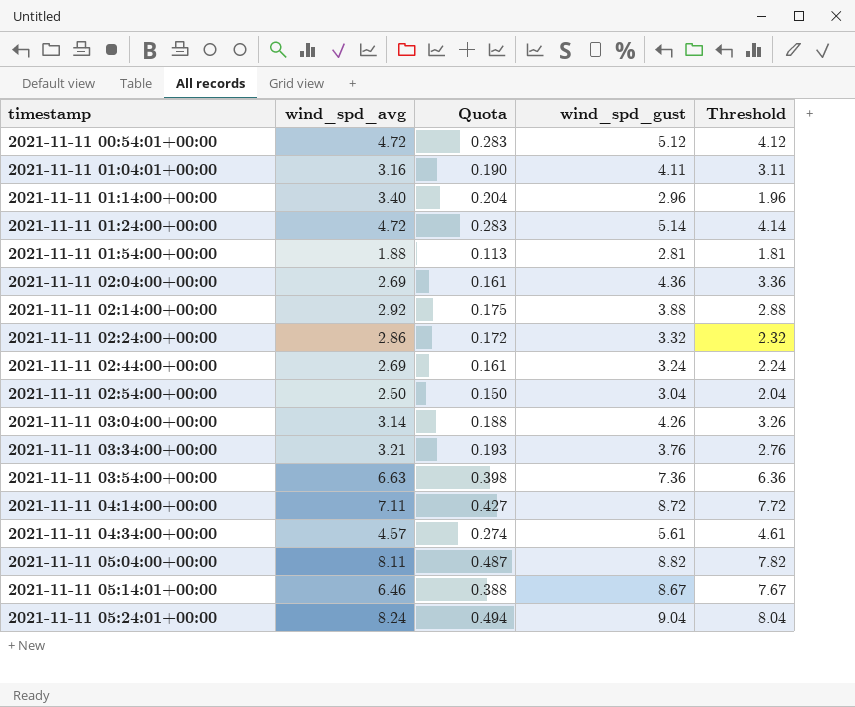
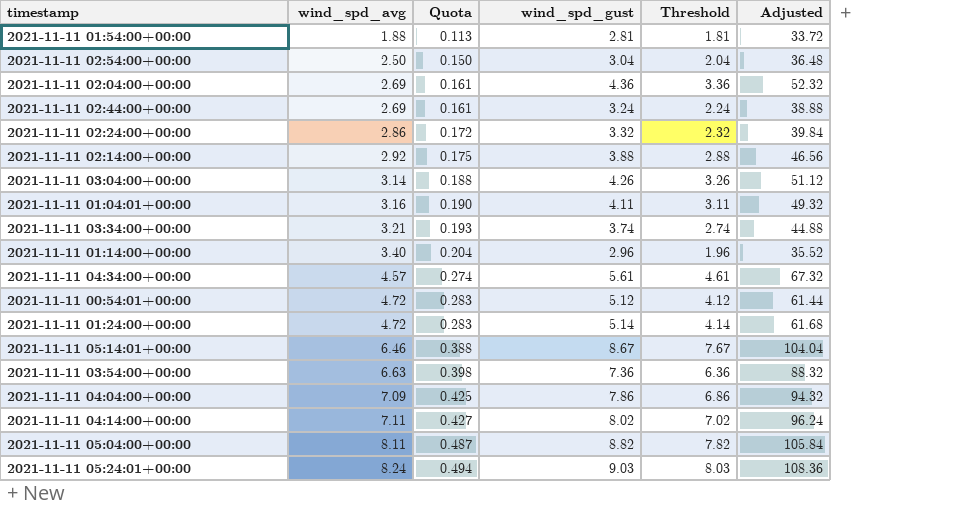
row order: timestamp ascending -> wind_spd_avg ascending
column Adjusted | formula: none -> [wind_spd_gust] * 12
2021-11-11 03:34:00+00:00 | wind_spd_gust: 3.76 -> 3.74
2021-11-11 03:34:00+00:00 | Threshold: 2.76 -> 2.74
row 2021-11-11 04:04:00+00:00: none -> 7.09 | 0.425 | 7.86 | 6.86 | 94.32
2021-11-11 04:14:00+00:00 | wind_spd_gust: 8.72 -> 8.02
2021-11-11 04:14:00+00:00 | Threshold: 7.72 -> 7.02
2021-11-11 05:24:01+00:00 | wind_spd_gust: 9.04 -> 9.03
2021-11-11 05:24:01+00:00 | Threshold: 8.04 -> 8.03

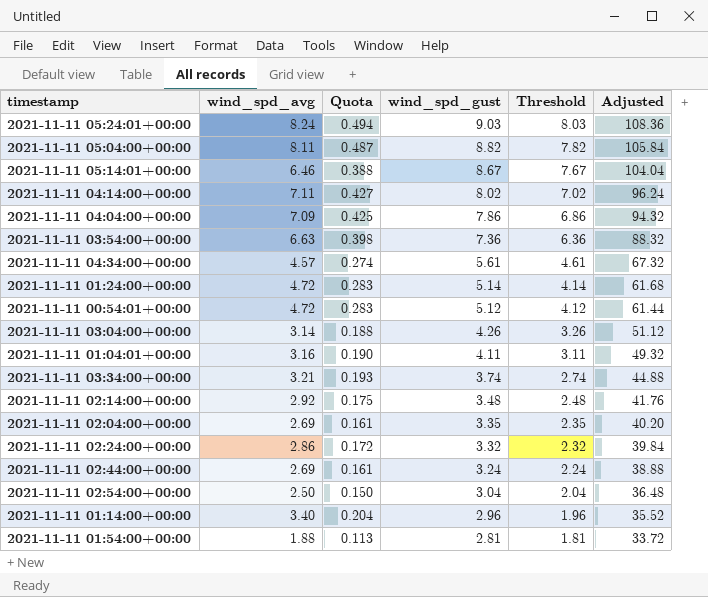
row order: wind_spd_avg ascending -> wind_spd_gust descending
2021-11-11 02:14:00+00:00 | wind_spd_gust: 3.88 -> 3.48
2021-11-11 02:14:00+00:00 | Threshold: 2.88 -> 2.48
2021-11-11 02:14:00+00:00 | Adjusted: 46.56 -> 41.76
2021-11-11 02:04:00+00:00 | wind_spd_gust: 4.36 -> 3.35
2021-11-11 02:04:00+00:00 | Threshold: 3.36 -> 2.35
2021-11-11 02:04:00+00:00 | Adjusted: 52.32 -> 40.20

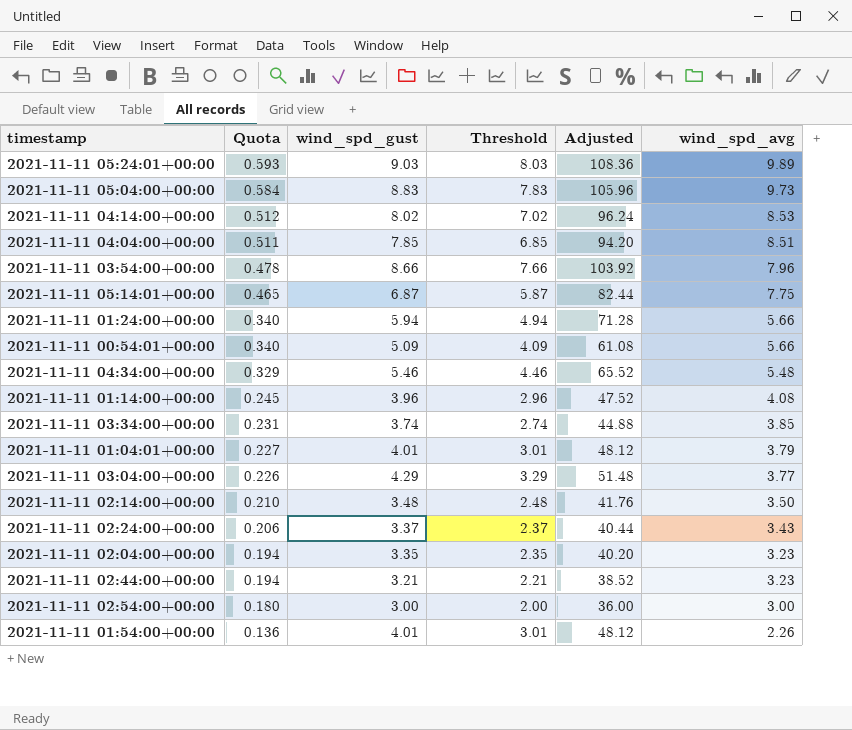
row order: wind_spd_gust descending -> Quota descending
column wind_spd_avg | position: 2 -> 6
2021-11-11 05:24:01+00:00 | Quota: 0.494 -> 0.593
2021-11-11 05:24:01+00:00 | wind_spd_avg: 8.24 -> 9.89
2021-11-11 05:04:00+00:00 | Quota: 0.487 -> 0.584
2021-11-11 05:04:00+00:00 | wind_spd_gust: 8.82 -> 8.83
2021-11-11 05:04:00+00:00 | Threshold: 7.82 -> 7.83
2021-11-11 05:04:00+00:00 | Adjusted: 105.84 -> 105.96
2021-11-11 05:04:00+00:00 | wind_spd_avg: 8.11 -> 9.73
2021-11-11 04:14:00+00:00 | Quota: 0.427 -> 0.512
2021-11-11 04:14:00+00:00 | wind_spd_avg: 7.11 -> 8.53
2021-11-11 04:04:00+00:00 | Quota: 0.425 -> 0.511
2021-11-11 04:04:00+00:00 | wind_spd_gust: 7.86 -> 7.85
2021-11-11 04:04:00+00:00 | Threshold: 6.86 -> 6.85
2021-11-11 04:04:00+00:00 | Adjusted: 94.32 -> 94.20
2021-11-11 04:04:00+00:00 | wind_spd_avg: 7.09 -> 8.51
2021-11-11 03:54:00+00:00 | Quota: 0.398 -> 0.478
2021-11-11 03:54:00+00:00 | wind_spd_gust: 7.36 -> 8.66
2021-11-11 03:54:00+00:00 | Threshold: 6.36 -> 7.66
2021-11-11 03:54:00+00:00 | Adjusted: 88.32 -> 103.92
2021-11-11 03:54:00+00:00 | wind_spd_avg: 6.63 -> 7.96
2021-11-11 05:14:01+00:00 | Quota: 0.388 -> 0.465
2021-11-11 05:14:01+00:00 | wind_spd_gust: 8.67 -> 6.87
2021-11-11 05:14:01+00:00 | Threshold: 7.67 -> 5.87
2021-11-11 05:14:01+00:00 | Adjusted: 104.04 -> 82.44
2021-11-11 05:14:01+00:00 | wind_spd_avg: 6.46 -> 7.75
2021-11-11 01:24:00+00:00 | Quota: 0.283 -> 0.340
2021-11-11 01:24:00+00:00 | wind_spd_gust: 5.14 -> 5.94
2021-11-11 01:24:00+00:00 | Threshold: 4.14 -> 4.94
2021-11-11 01:24:00+00:00 | Adjusted: 61.68 -> 71.28
2021-11-11 01:24:00+00:00 | wind_spd_avg: 4.72 -> 5.66
2021-11-11 00:54:01+00:00 | Quota: 0.283 -> 0.340
2021-11-11 00:54:01+00:00 | wind_spd_gust: 5.12 -> 5.09
2021-11-11 00:54:01+00:00 | Threshold: 4.12 -> 4.09
2021-11-11 00:54:01+00:00 | Adjusted: 61.44 -> 61.08
2021-11-11 00:54:01+00:00 | wind_spd_avg: 4.72 -> 5.66
2021-11-11 04:34:00+00:00 | Quota: 0.274 -> 0.329
2021-11-11 04:34:00+00:00 | wind_spd_gust: 5.61 -> 5.46
2021-11-11 04:34:00+00:00 | Threshold: 4.61 -> 4.46
2021-11-11 04:34:00+00:00 | Adjusted: 67.32 -> 65.52
2021-11-11 04:34:00+00:00 | wind_spd_avg: 4.57 -> 5.48
2021-11-11 01:14:00+00:00 | Quota: 0.204 -> 0.245
2021-11-11 01:14:00+00:00 | wind_spd_gust: 2.96 -> 3.96
2021-11-11 01:14:00+00:00 | Threshold: 1.96 -> 2.96
2021-11-11 01:14:00+00:00 | Adjusted: 35.52 -> 47.52
2021-11-11 01:14:00+00:00 | wind_spd_avg: 3.40 -> 4.08
2021-11-11 03:34:00+00:00 | Quota: 0.193 -> 0.231
2021-11-11 03:34:00+00:00 | wind_spd_avg: 3.21 -> 3.85
2021-11-11 01:04:01+00:00 | Quota: 0.190 -> 0.227
2021-11-11 01:04:01+00:00 | wind_spd_gust: 4.11 -> 4.01
2021-11-11 01:04:01+00:00 | Threshold: 3.11 -> 3.01
2021-11-11 01:04:01+00:00 | Adjusted: 49.32 -> 48.12
2021-11-11 01:04:01+00:00 | wind_spd_avg: 3.16 -> 3.79
2021-11-11 03:04:00+00:00 | Quota: 0.188 -> 0.226
2021-11-11 03:04:00+00:00 | wind_spd_gust: 4.26 -> 4.29
2021-11-11 03:04:00+00:00 | Threshold: 3.26 -> 3.29
2021-11-11 03:04:00+00:00 | Adjusted: 51.12 -> 51.48
2021-11-11 03:04:00+00:00 | wind_spd_avg: 3.14 -> 3.77
2021-11-11 02:14:00+00:00 | Quota: 0.175 -> 0.210
2021-11-11 02:14:00+00:00 | wind_spd_avg: 2.92 -> 3.50
2021-11-11 02:24:00+00:00 | Quota: 0.172 -> 0.206
2021-11-11 02:24:00+00:00 | wind_spd_gust: 3.32 -> 3.37
2021-11-11 02:24:00+00:00 | Threshold: 2.32 -> 2.37
2021-11-11 02:24:00+00:00 | Adjusted: 39.84 -> 40.44
2021-11-11 02:24:00+00:00 | wind_spd_avg: 2.86 -> 3.43
2021-11-11 02:04:00+00:00 | Quota: 0.161 -> 0.194
2021-11-11 02:04:00+00:00 | wind_spd_avg: 2.69 -> 3.23
2021-11-11 02:44:00+00:00 | Quota: 0.161 -> 0.194
2021-11-11 02:44:00+00:00 | wind_spd_gust: 3.24 -> 3.21
2021-11-11 02:44:00+00:00 | Threshold: 2.24 -> 2.21
2021-11-11 02:44:00+00:00 | Adjusted: 38.88 -> 38.52
2021-11-11 02:44:00+00:00 | wind_spd_avg: 2.69 -> 3.23
2021-11-11 02:54:00+00:00 | Quota: 0.150 -> 0.180
2021-11-11 02:54:00+00:00 | wind_spd_gust: 3.04 -> 3.00
2021-11-11 02:54:00+00:00 | Threshold: 2.04 -> 2.00
2021-11-11 02:54:00+00:00 | Adjusted: 36.48 -> 36.00
2021-11-11 02:54:00+00:00 | wind_spd_avg: 2.50 -> 3.00
2021-11-11 01:54:00+00:00 | Quota: 0.113 -> 0.136
2021-11-11 01:54:00+00:00 | wind_spd_gust: 2.81 -> 4.01
2021-11-11 01:54:00+00:00 | Threshold: 1.81 -> 3.01
2021-11-11 01:54:00+00:00 | Adjusted: 33.72 -> 48.12
2021-11-11 01:54:00+00:00 | wind_spd_avg: 1.88 -> 2.26

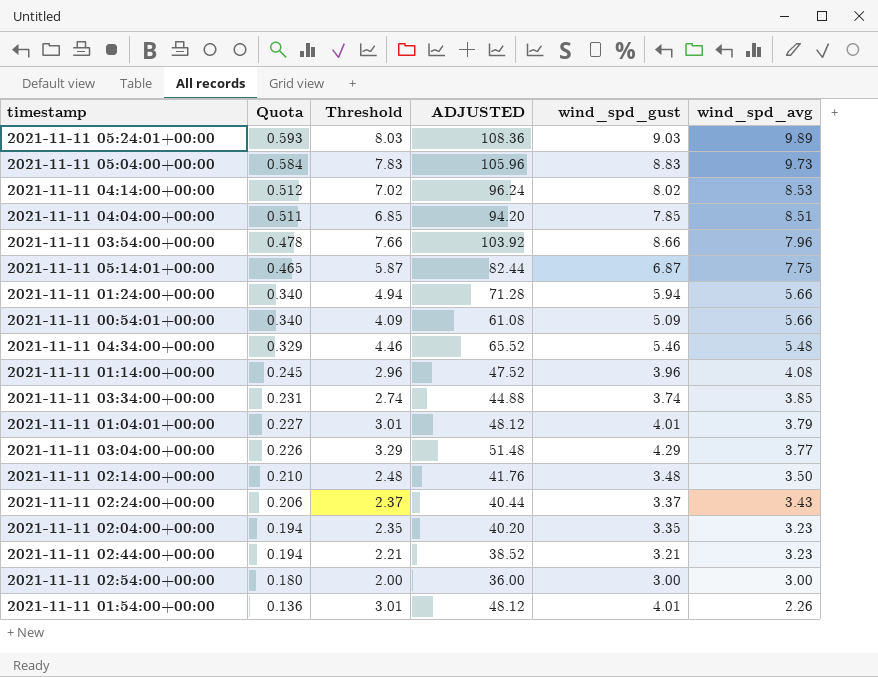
column name: Adjusted -> ADJUSTED
column wind_spd_gust | position: 3 -> 5

